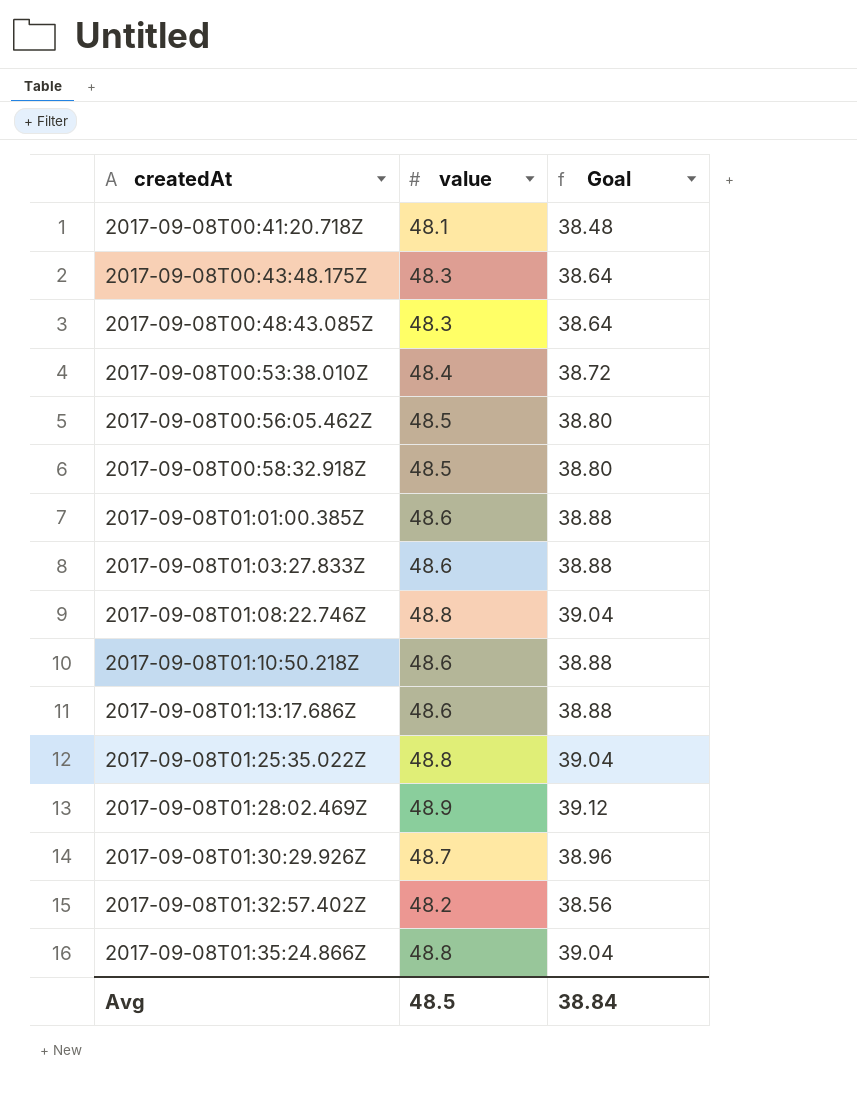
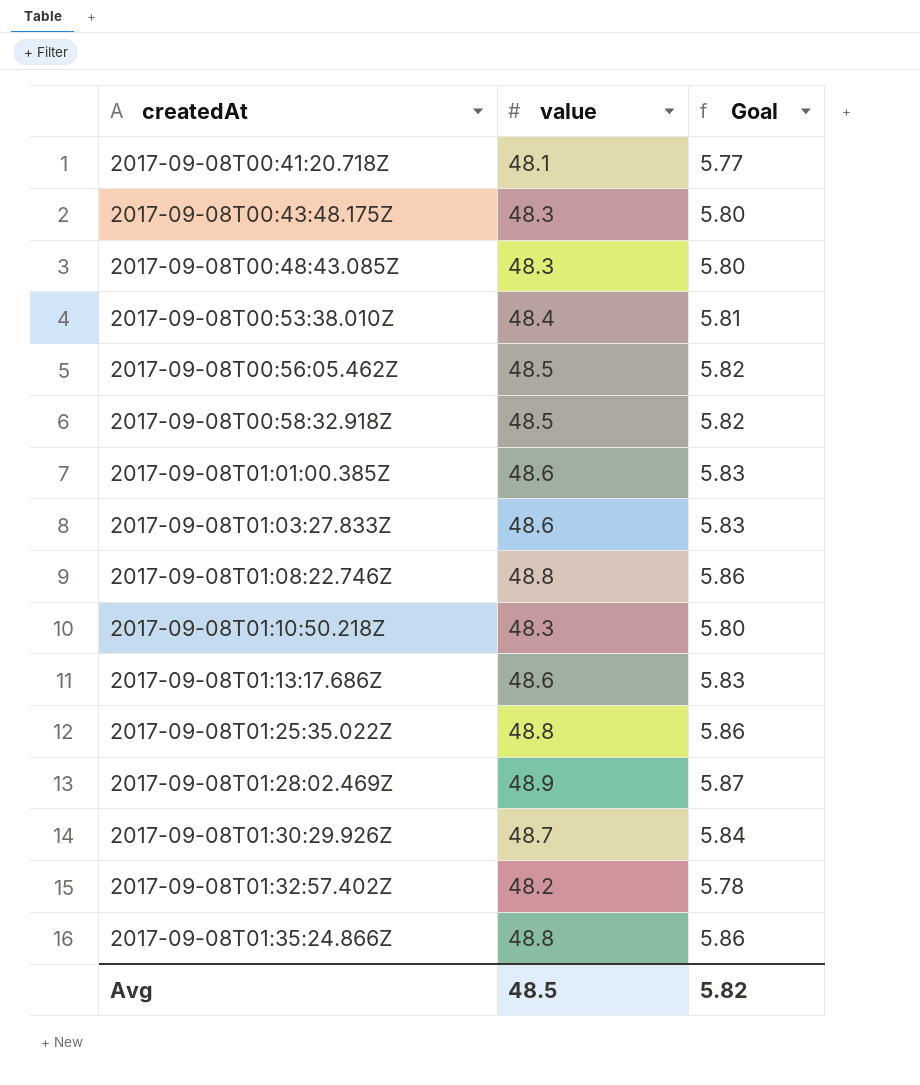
column Goal | formula: [value] * 0.8 -> [value] * 0.12
2017-09-08T01:10:50.218Z | value: 48.6 -> 48.3
Avg | Goal: 38.84 -> 5.82

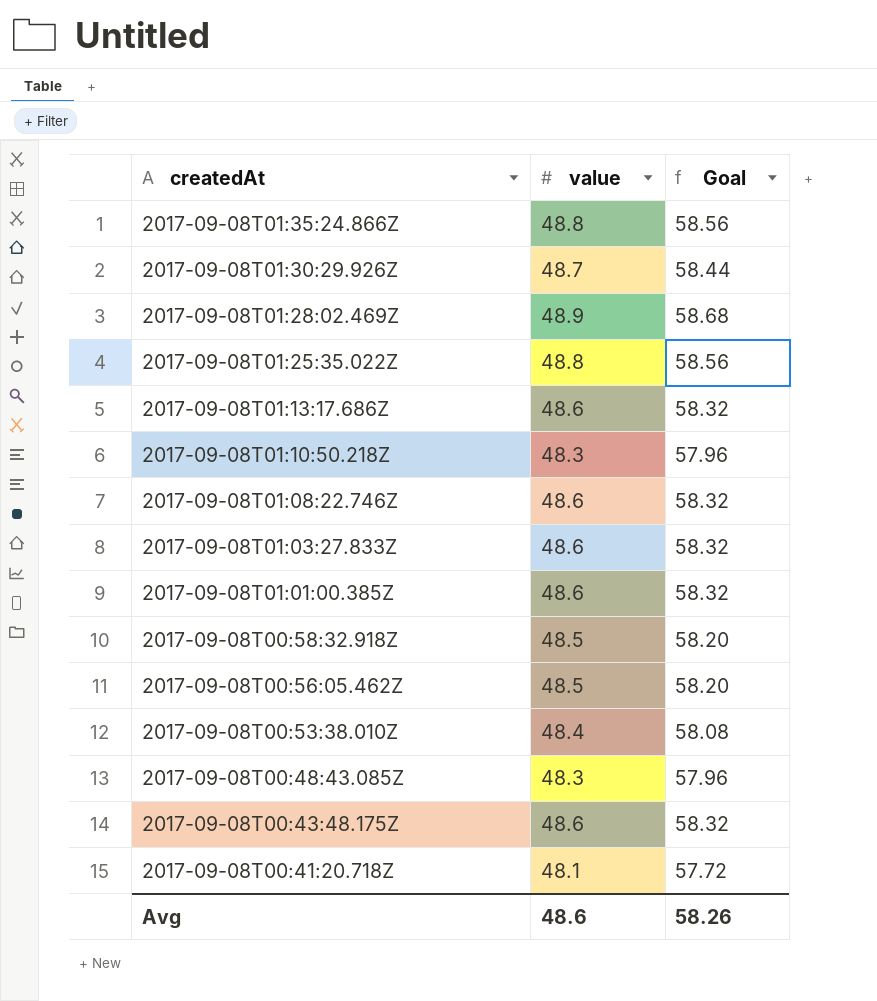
row order: createdAt ascending -> createdAt descending
column Goal | formula: [value] * 0.12 -> [value] * 1.2
row 2017-09-08T01:32:57.402Z: 48.2 | 5.78 -> none
2017-09-08T01:08:22.746Z | value: 48.8 -> 48.6
2017-09-08T00:43:48.175Z | value: 48.3 -> 48.6
Avg | value: 48.5 -> 48.6
Avg | Goal: 5.82 -> 58.26

